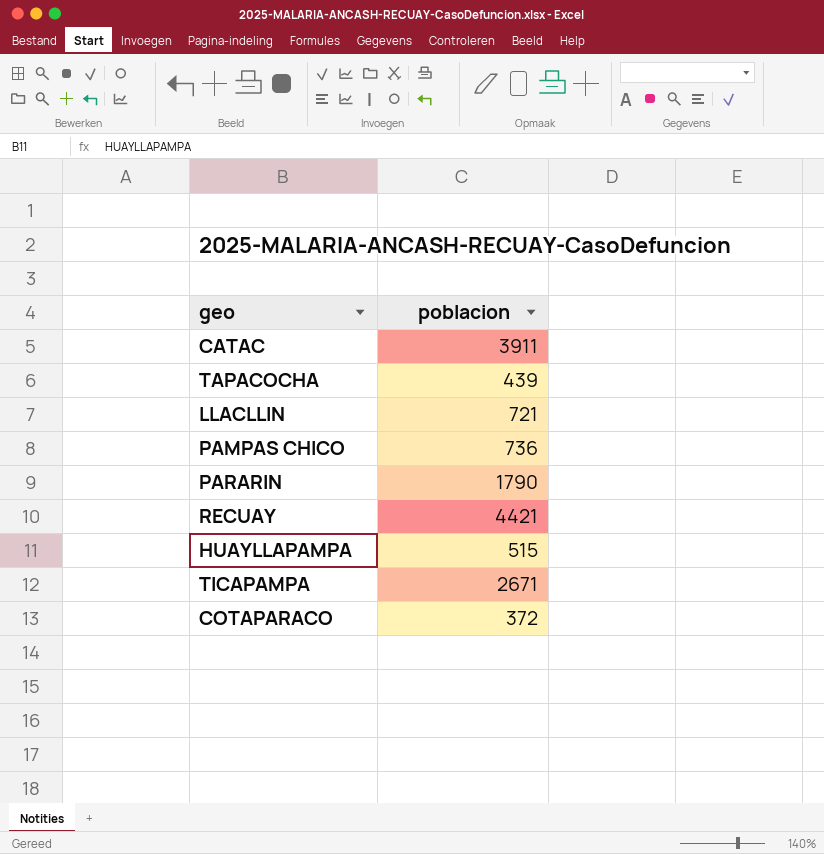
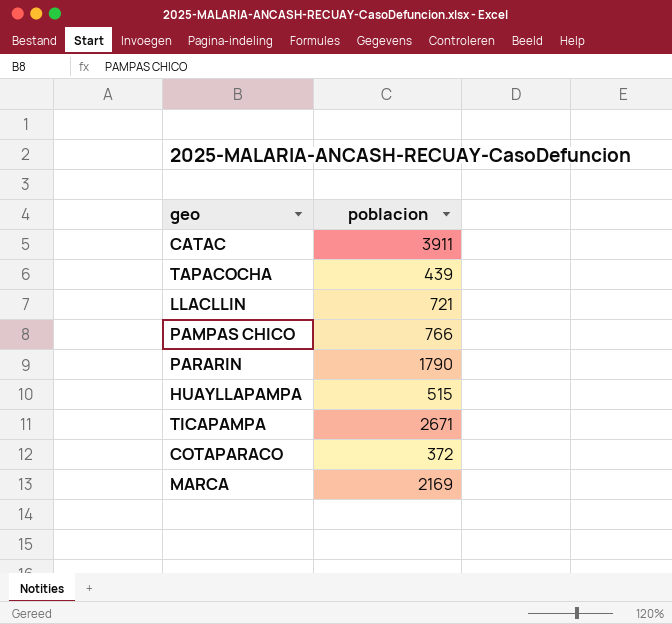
row RECUAY: 4421 -> none
PAMPAS CHICO | poblacion: 736 -> 766
row MARCA: none -> 2169

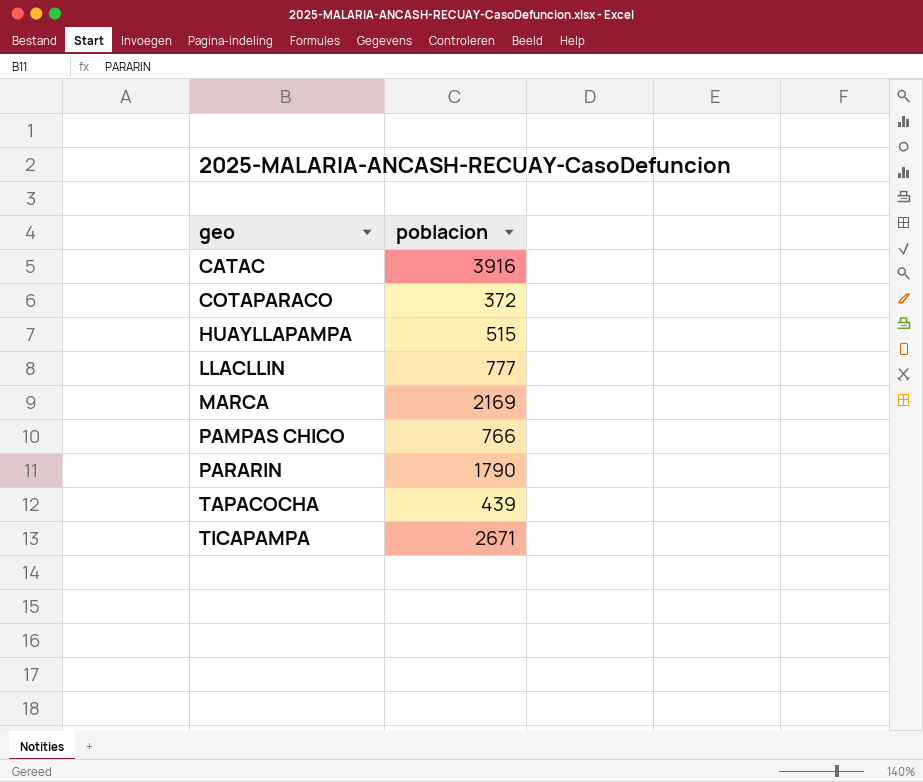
row order: none -> geo ascending
CATAC | poblacion: 3911 -> 3916
LLACLLIN | poblacion: 721 -> 777

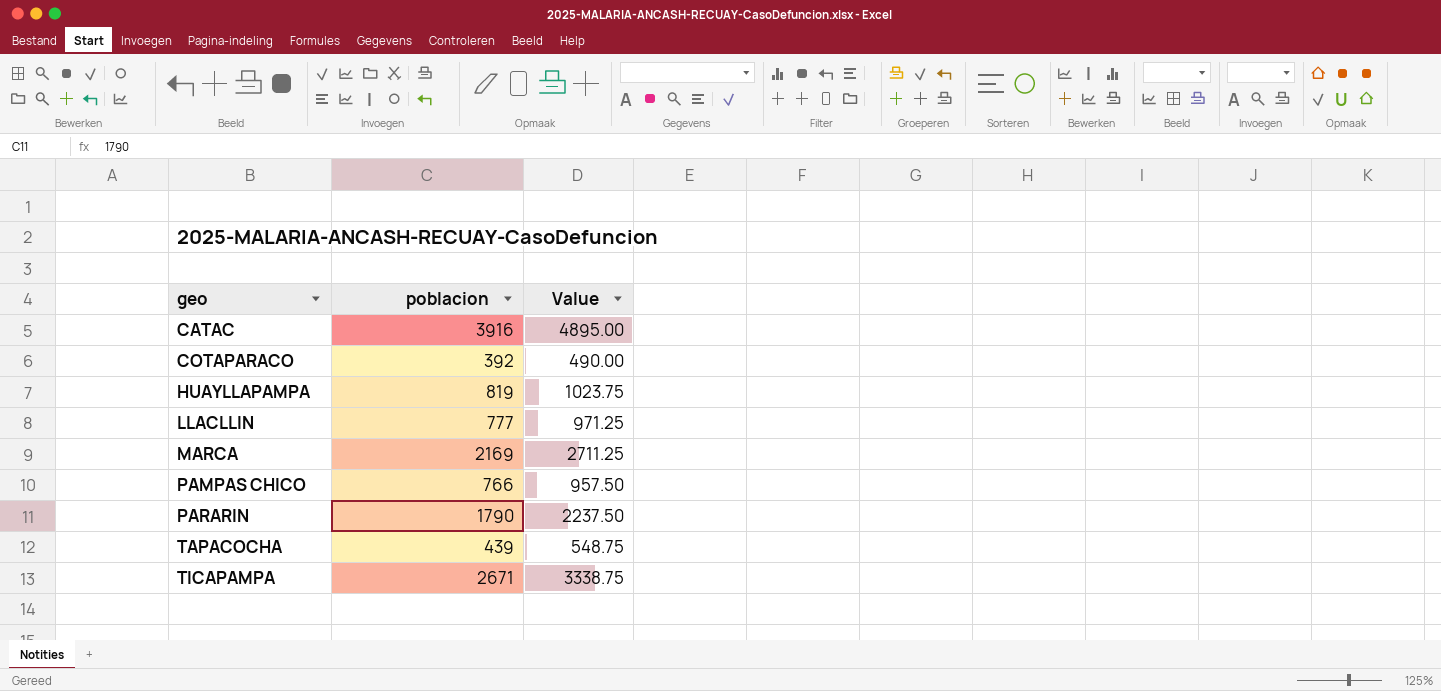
column Value | formula: none -> [poblacion] * 1.25
COTAPARACO | poblacion: 372 -> 392
HUAYLLAPAMPA | poblacion: 515 -> 819

